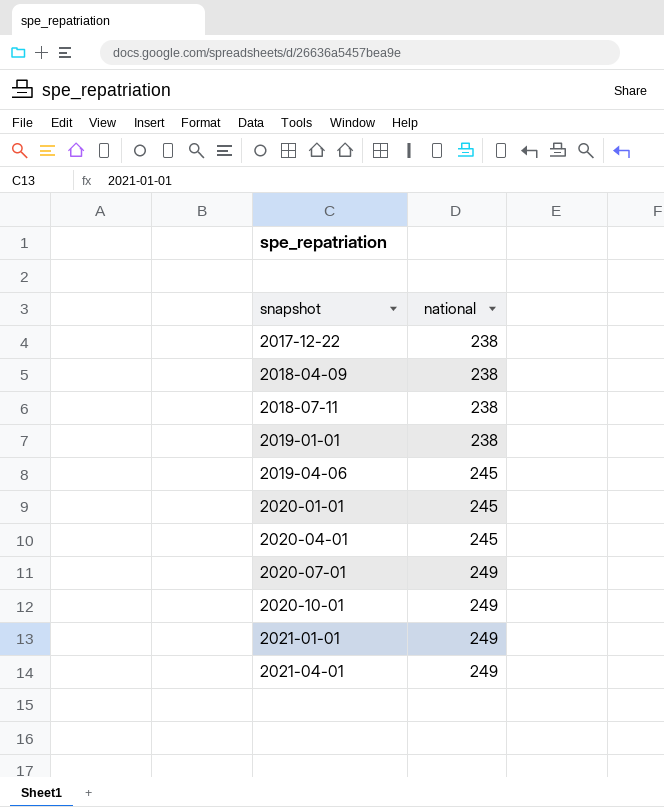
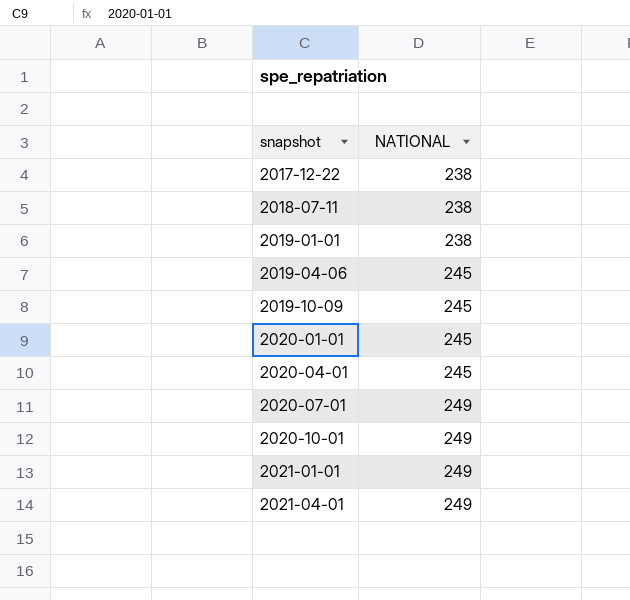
column name: national -> NATIONAL
row 2018-04-09: 238 -> none
row 2019-10-09: none -> 245

